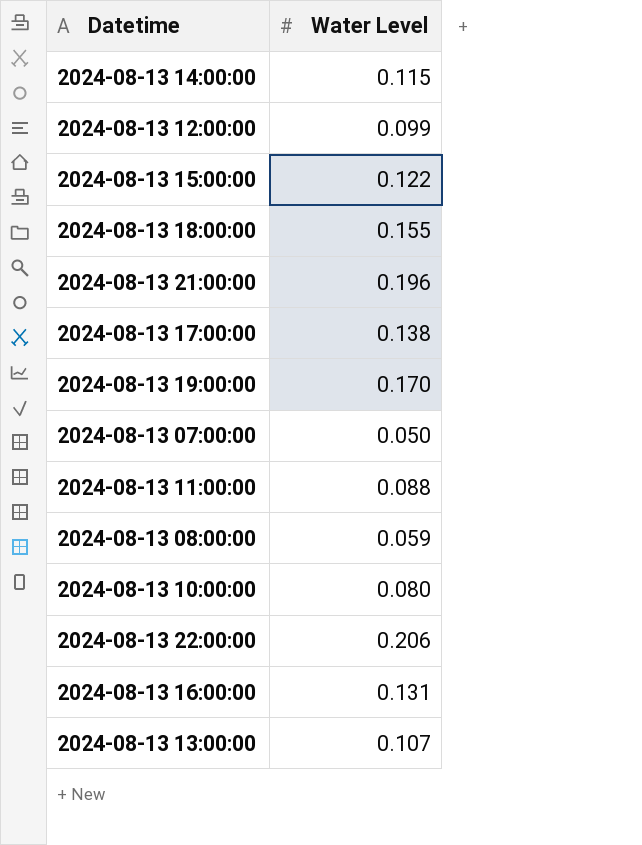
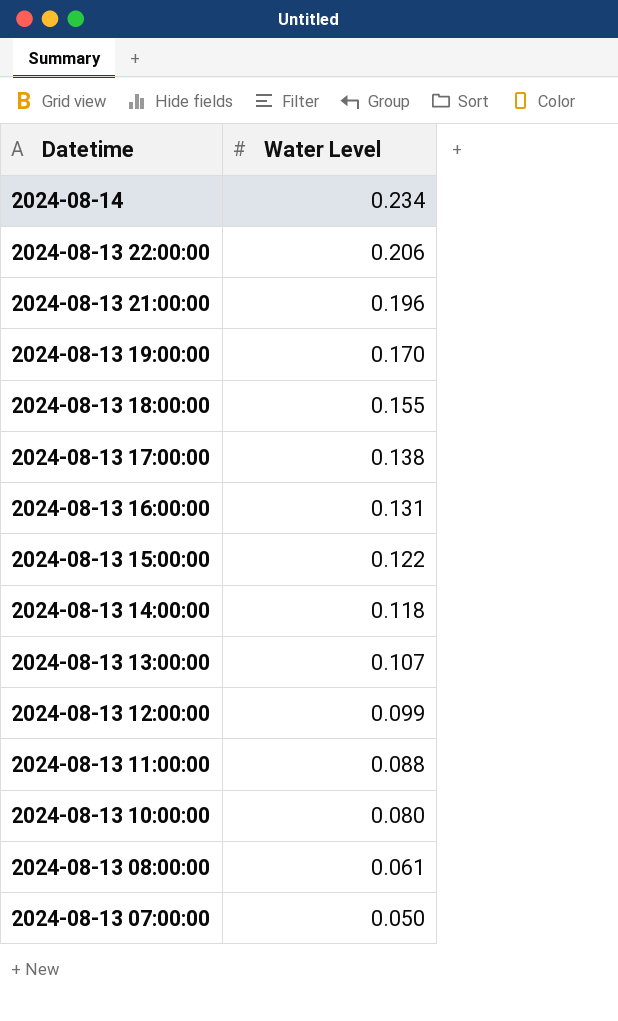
row order: none -> Datetime descending
row 2024-08-14: none -> 0.234
2024-08-13 14:00:00 | Water Level: 0.115 -> 0.118
2024-08-13 08:00:00 | Water Level: 0.059 -> 0.061

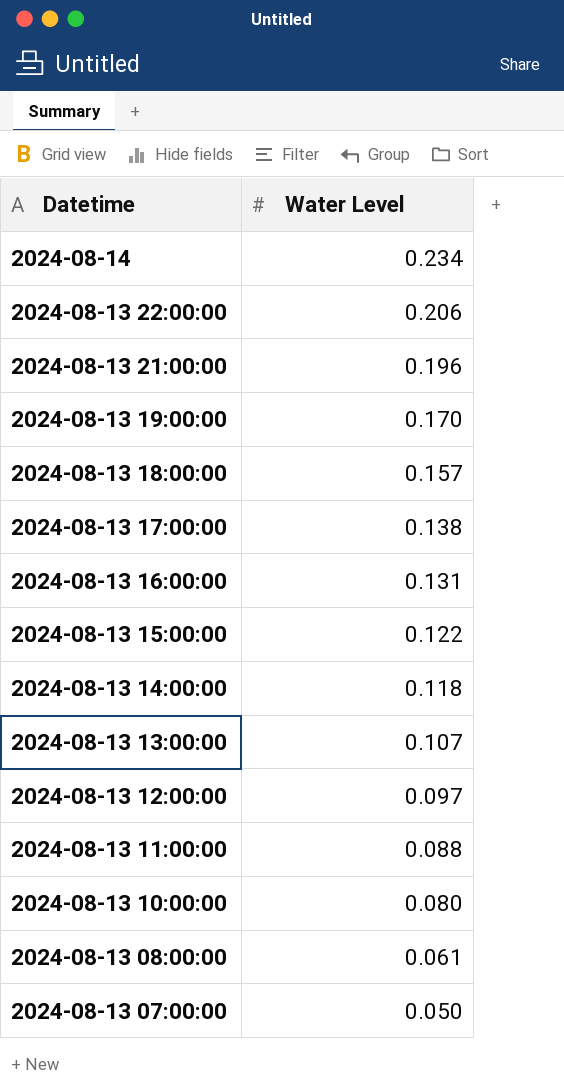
2024-08-13 18:00:00 | Water Level: 0.155 -> 0.157
2024-08-13 12:00:00 | Water Level: 0.099 -> 0.097

